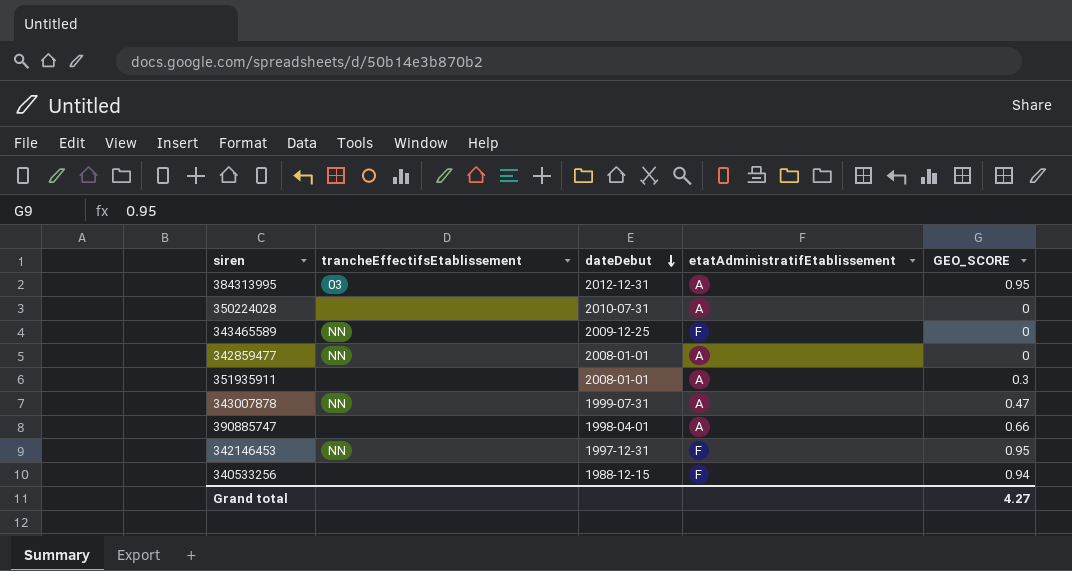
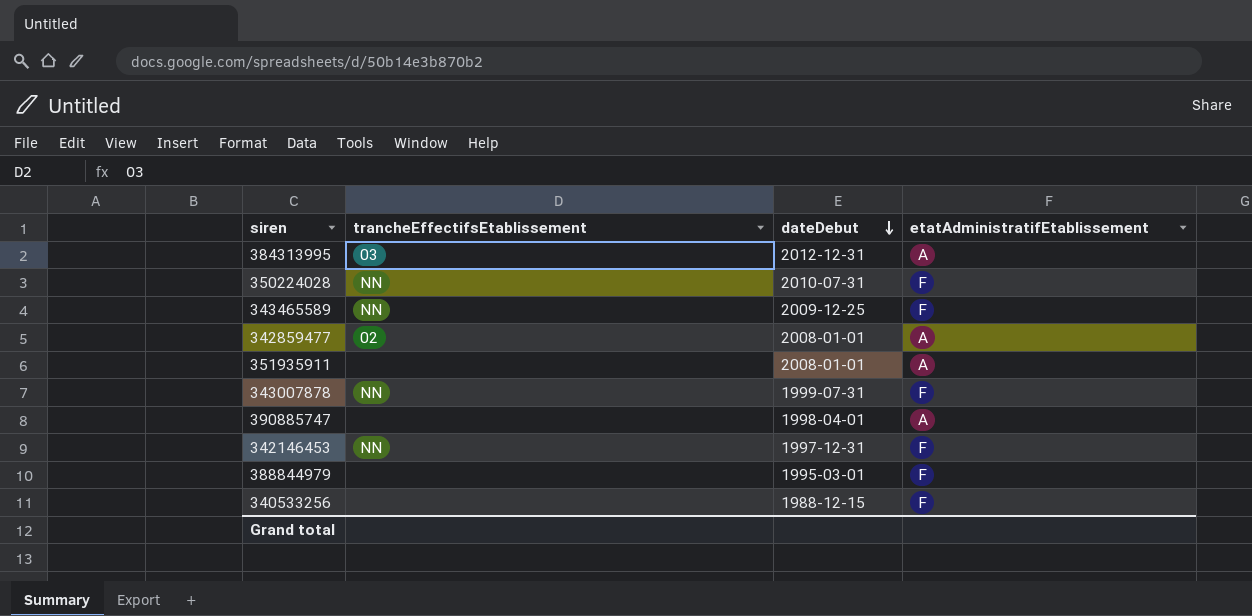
column GEO_SCORE | position: 5 -> none
350224028 | trancheEffectifsEtablissement: none -> NN
350224028 | etatAdministratifEtablissement: A -> F
342859477 | trancheEffectifsEtablissement: NN -> 02
343007878 | etatAdministratifEtablissement: A -> F
row 388844979: none -> none | 1995-03-01 | F

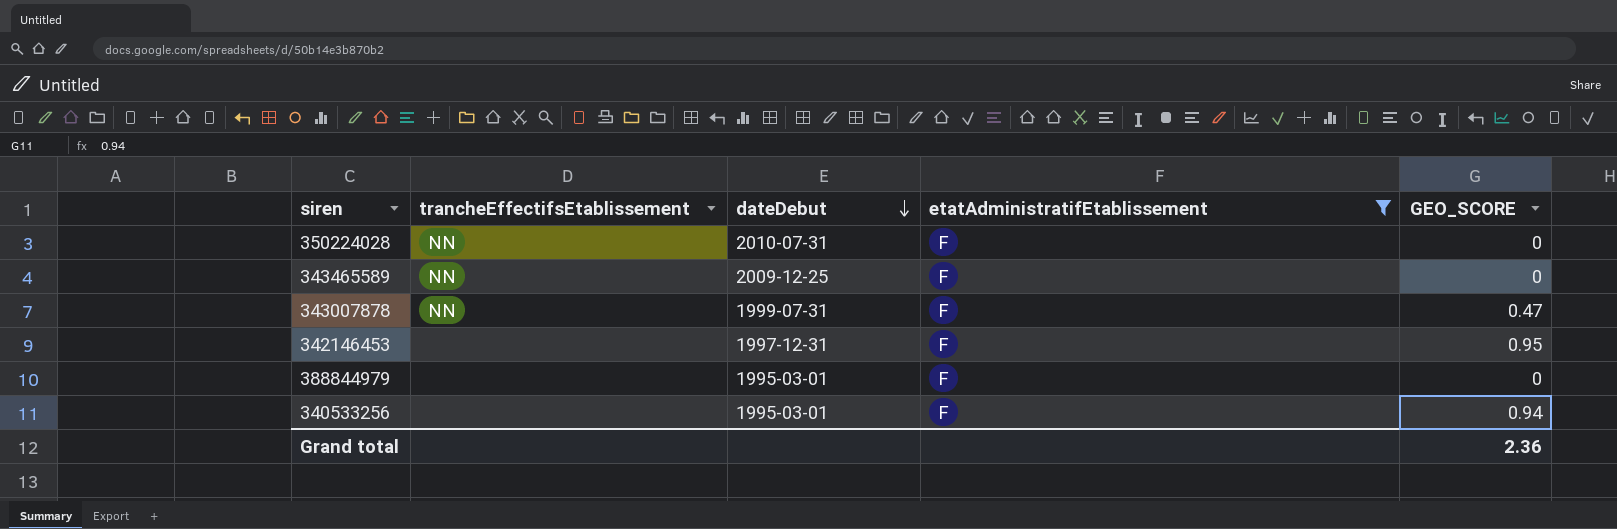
filter: none -> etatAdministratifEtablissement = F
column GEO_SCORE | position: none -> 5
342146453 | trancheEffectifsEtablissement: NN -> none
340533256 | dateDebut: 1988-12-15 -> 1995-03-01

